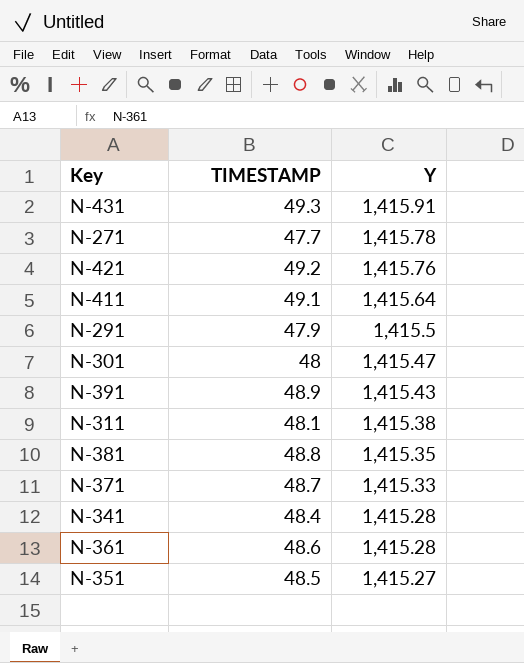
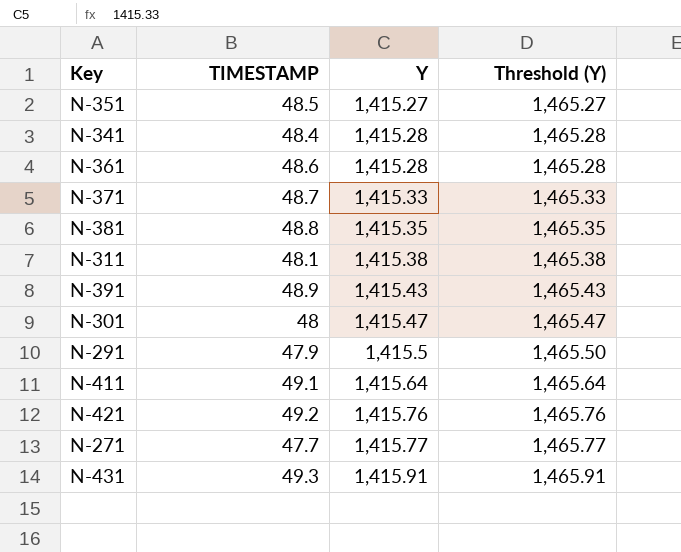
row order: Y descending -> Y ascending
column Threshold (Y) | formula: none -> [Y] + 50
N-271 | Y: 1,415.78 -> 1,415.77

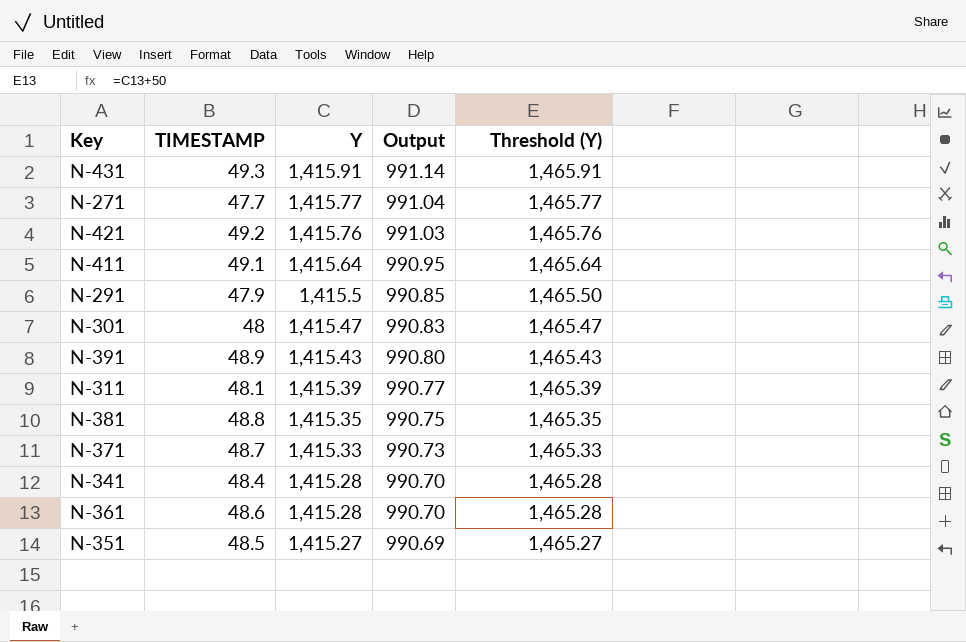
row order: Y ascending -> Y descending
column Output | formula: none -> [Y] * 0.7
N-311 | Y: 1,415.38 -> 1,415.39
N-311 | Threshold (Y): 1,465.38 -> 1,465.39

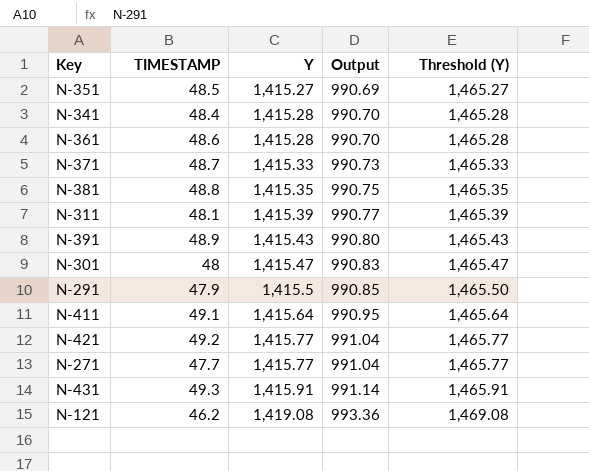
row order: Y descending -> Y ascending
N-421 | Y: 1,415.76 -> 1,415.77
N-421 | Output: 991.03 -> 991.04
N-421 | Threshold (Y): 1,465.76 -> 1,465.77
row N-121: none -> 46.2 | 1,419.08 | 993.36 | 1,469.08

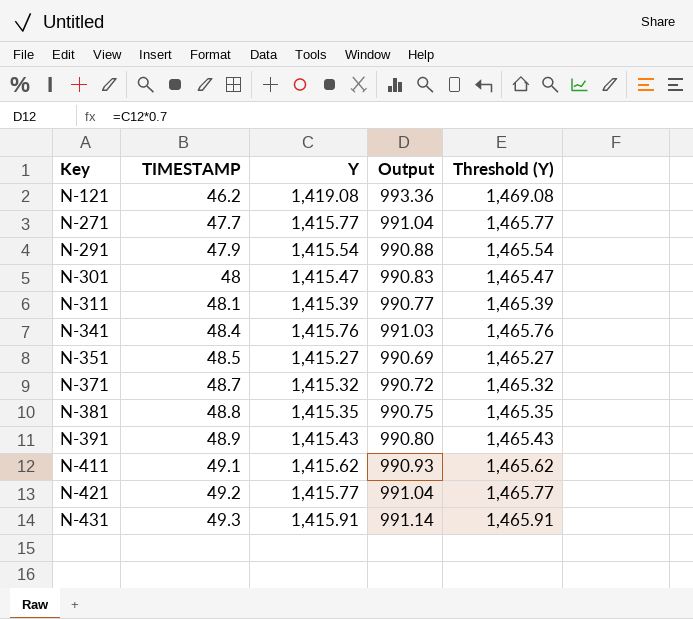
row order: Y ascending -> Key ascending
row N-361: 48.6 | 1,415.28 | 990.70 | 1,465.28 -> none
N-291 | Y: 1,415.5 -> 1,415.54
N-291 | Output: 990.85 -> 990.88
N-291 | Threshold (Y): 1,465.50 -> 1,465.54
N-341 | Y: 1,415.28 -> 1,415.76
N-341 | Output: 990.70 -> 991.03
N-341 | Threshold (Y): 1,465.28 -> 1,465.76
N-371 | Y: 1,415.33 -> 1,415.32
N-371 | Output: 990.73 -> 990.72
N-371 | Threshold (Y): 1,465.33 -> 1,465.32
N-411 | Y: 1,415.64 -> 1,415.62
N-411 | Output: 990.95 -> 990.93
N-411 | Threshold (Y): 1,465.64 -> 1,465.62

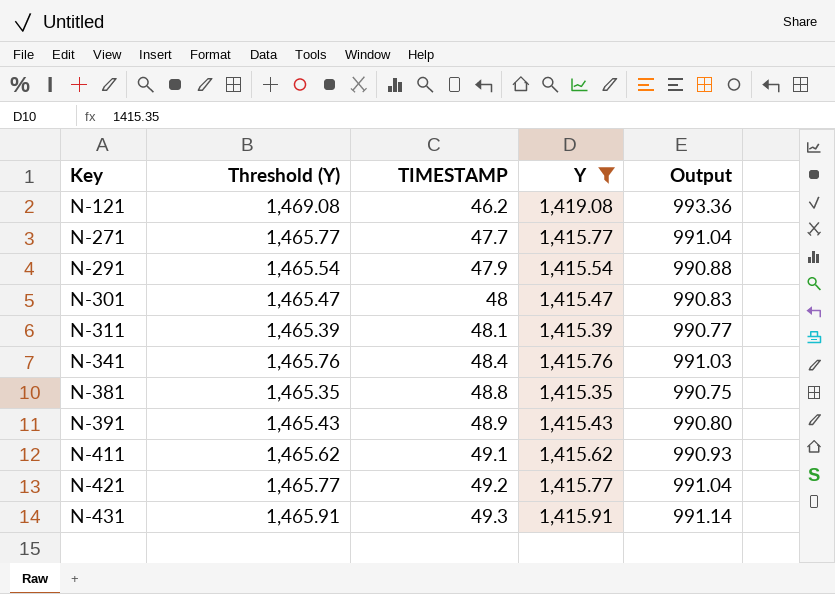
filter: none -> Y >= 1,415.35
column Threshold (Y) | position: 5 -> 2

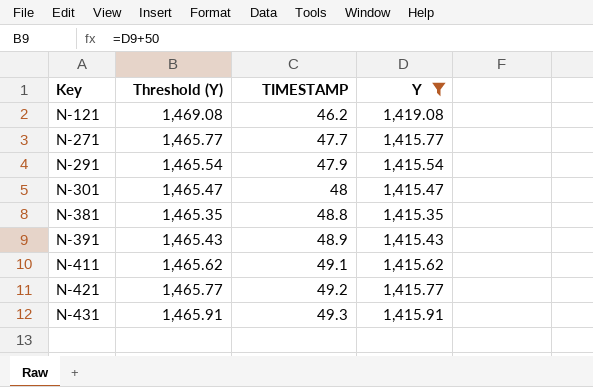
column Output | formula: [Y] * 0.7 -> none
row N-311: 1,465.39 | 48.1 | 1,415.39 | 990.77 -> none
row N-341: 1,465.76 | 48.4 | 1,415.76 | 991.03 -> none

